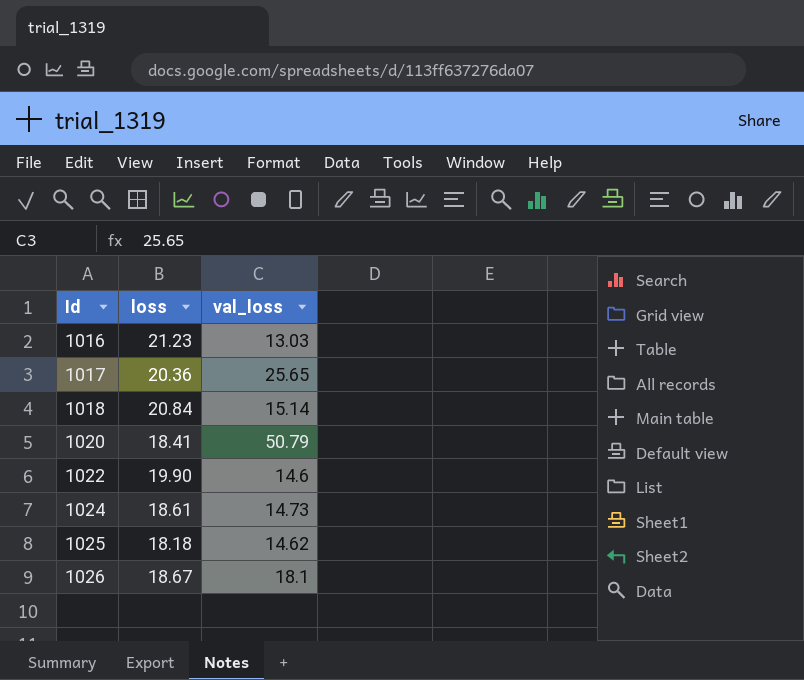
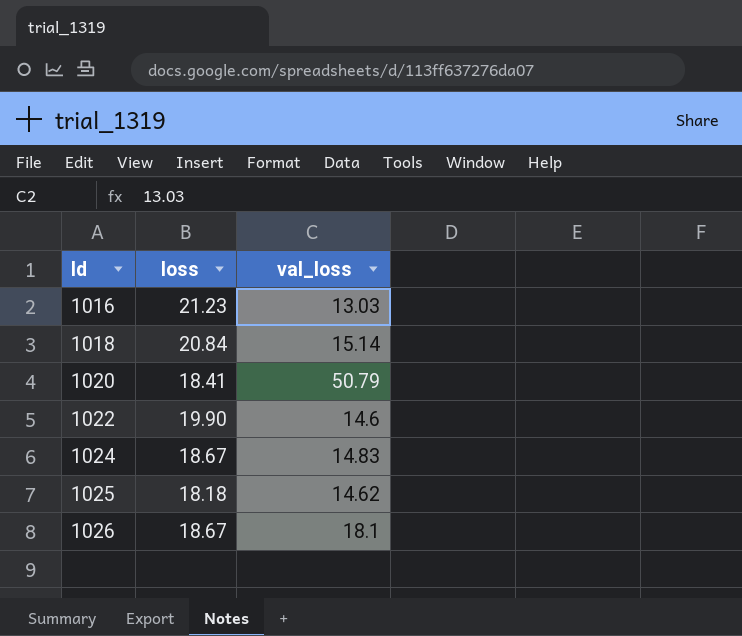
row 1017: 20.36 | 25.65 -> none
1024 | loss: 18.61 -> 18.67
1024 | val_loss: 14.73 -> 14.83

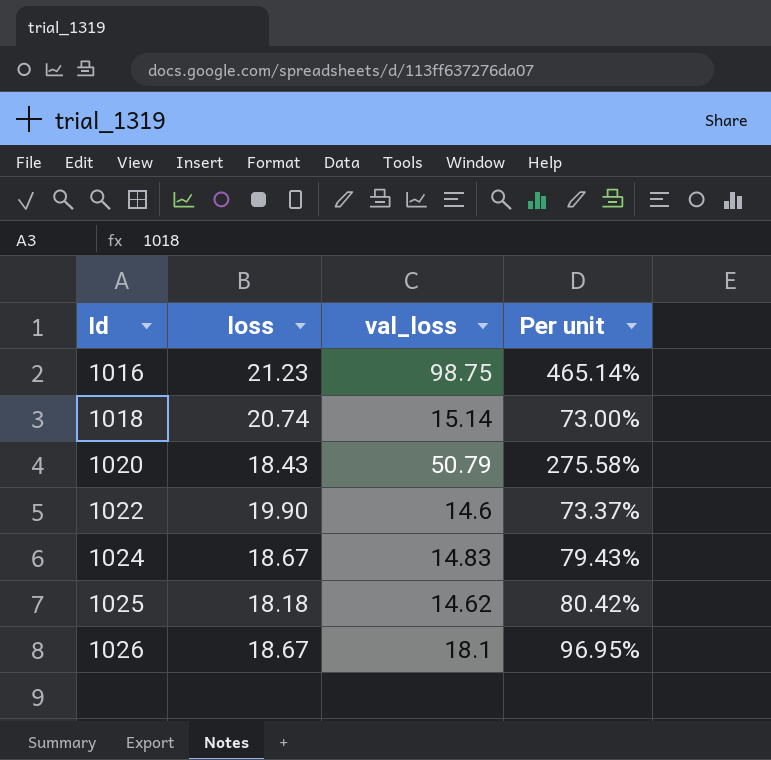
column Per unit | formula: none -> [val_loss] / [loss]
1016 | val_loss: 13.03 -> 98.75
1018 | loss: 20.84 -> 20.74
1020 | loss: 18.41 -> 18.43

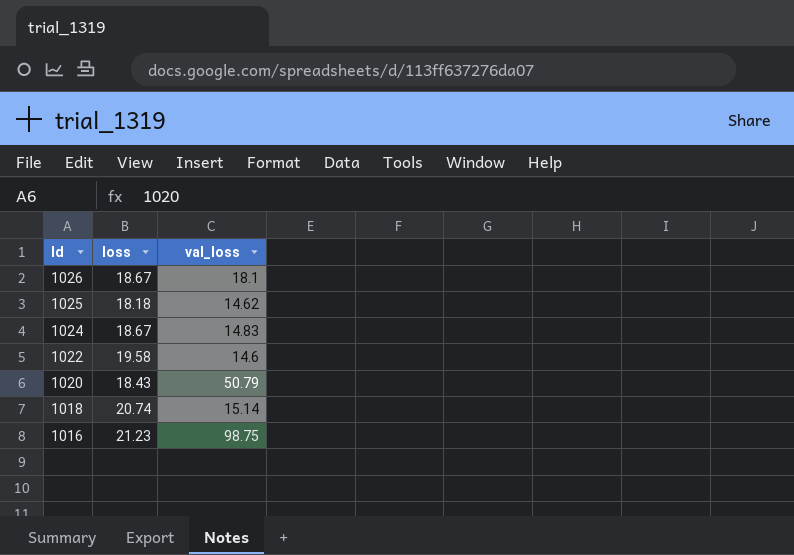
row order: Id ascending -> Id descending
column Per unit | formula: [val_loss] / [loss] -> none
1022 | loss: 19.90 -> 19.58

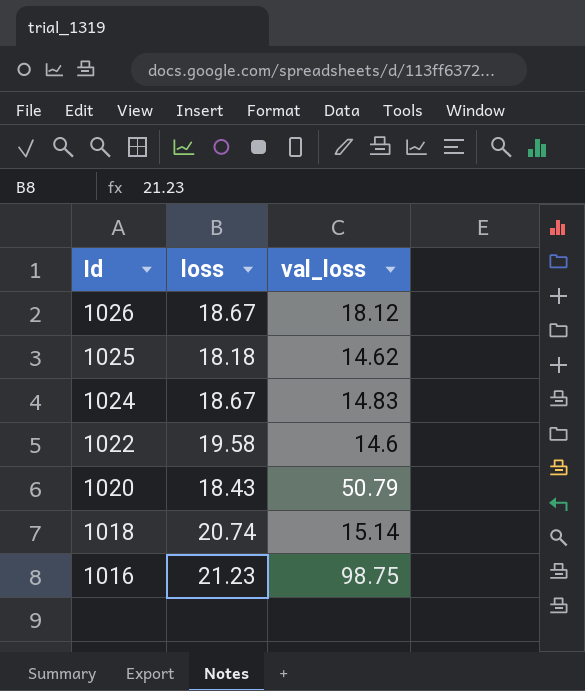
1026 | val_loss: 18.1 -> 18.12

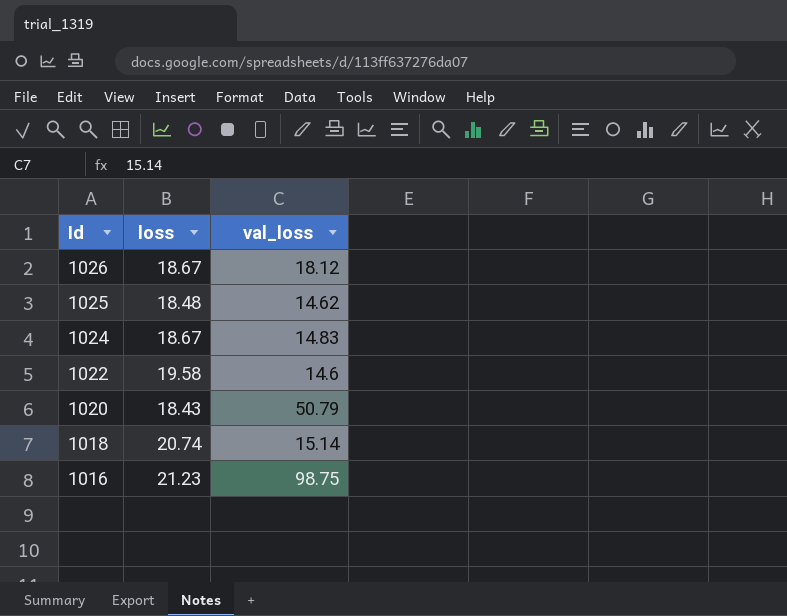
1025 | loss: 18.18 -> 18.48

